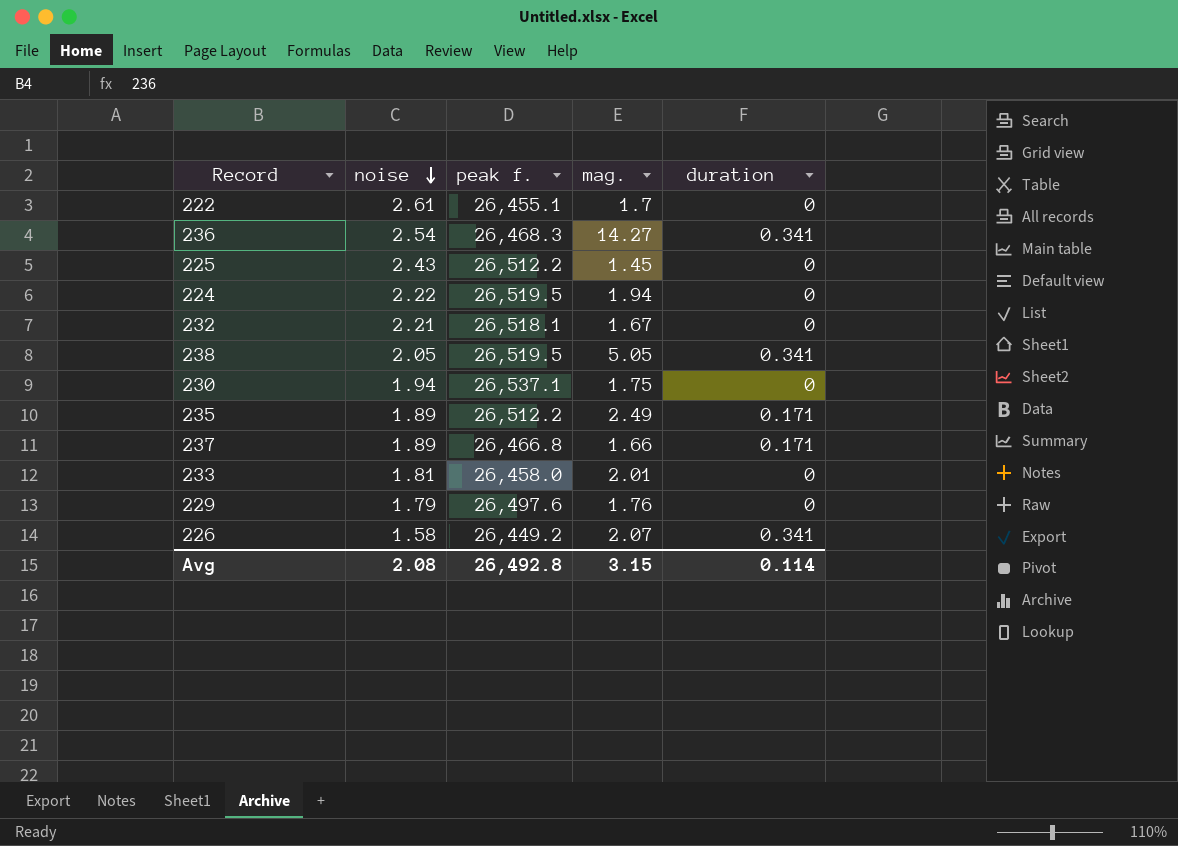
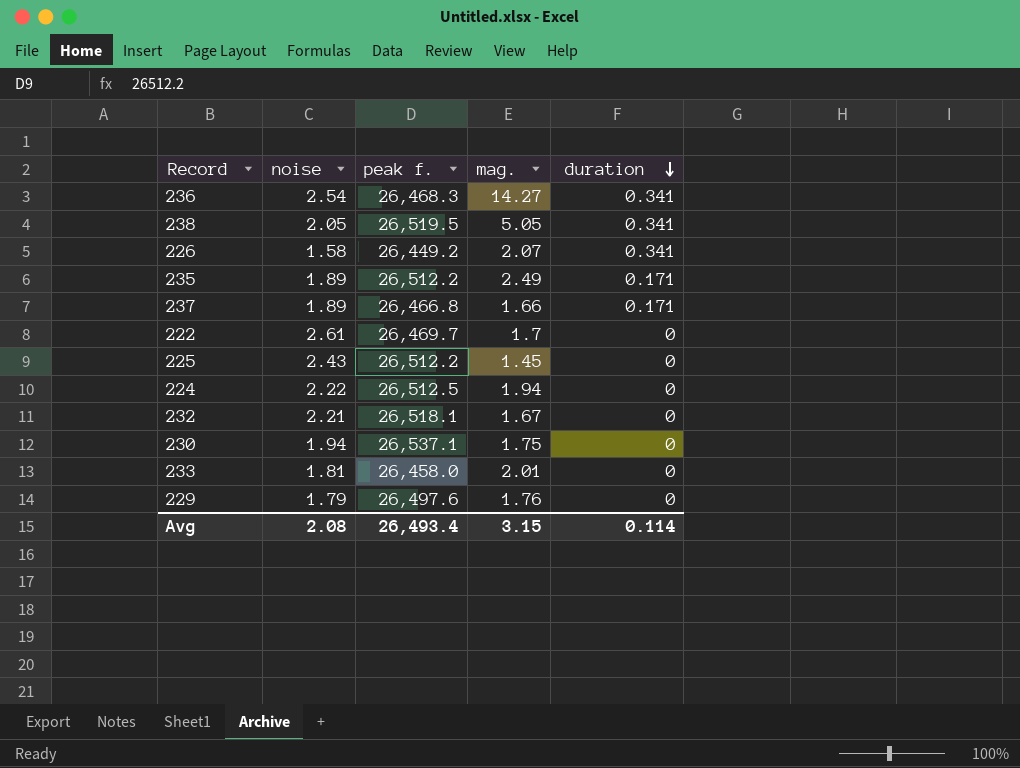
row order: noise descending -> duration descending
222 | peak f.: 26,455.1 -> 26,469.7
224 | peak f.: 26,519.5 -> 26,512.5
Avg | peak f.: 26,492.8 -> 26,493.4

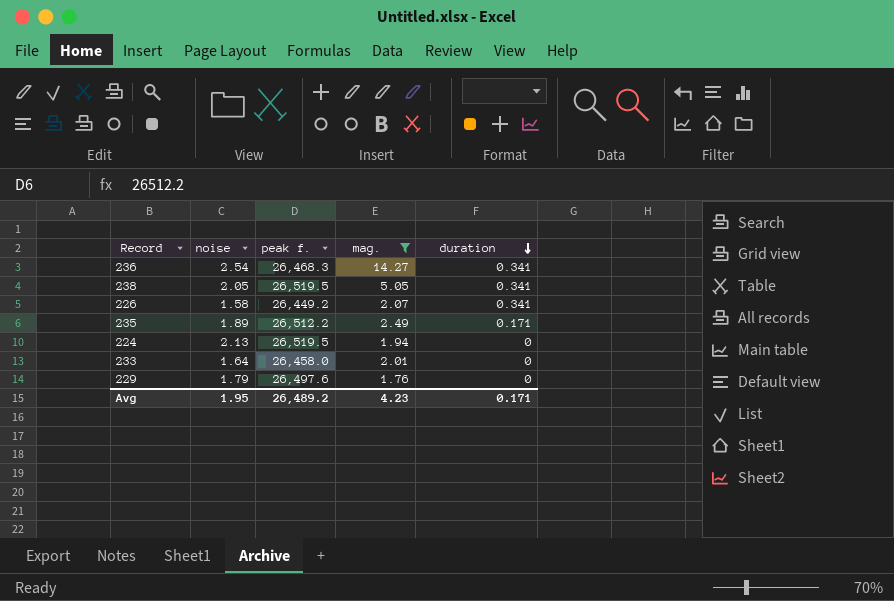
filter: none -> mag. >= 1.76
224 | noise: 2.22 -> 2.13
224 | peak f.: 26,512.5 -> 26,519.5
233 | noise: 1.81 -> 1.64
Avg | noise: 2.08 -> 1.95
Avg | peak f.: 26,493.4 -> 26,489.2
Avg | mag.: 3.15 -> 4.23
Avg | duration: 0.114 -> 0.171

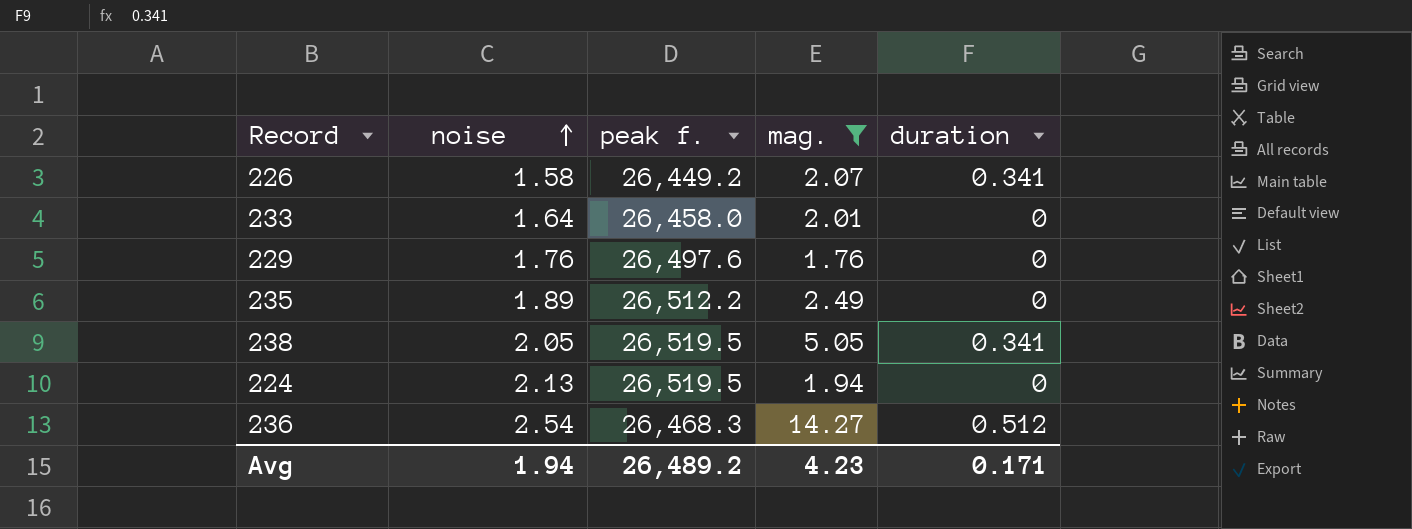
row order: duration descending -> noise ascending
229 | noise: 1.79 -> 1.76
235 | duration: 0.171 -> 0
236 | duration: 0.341 -> 0.512
Avg | noise: 1.95 -> 1.94

